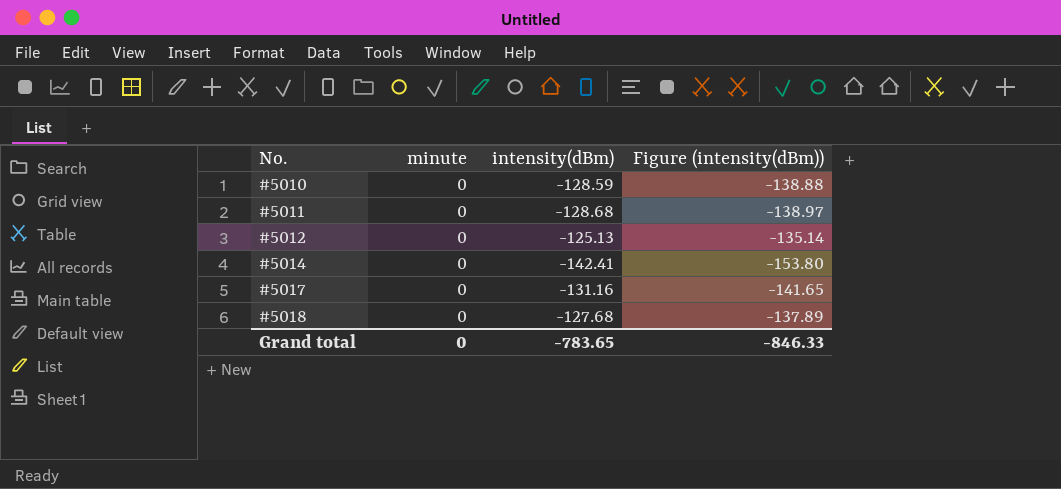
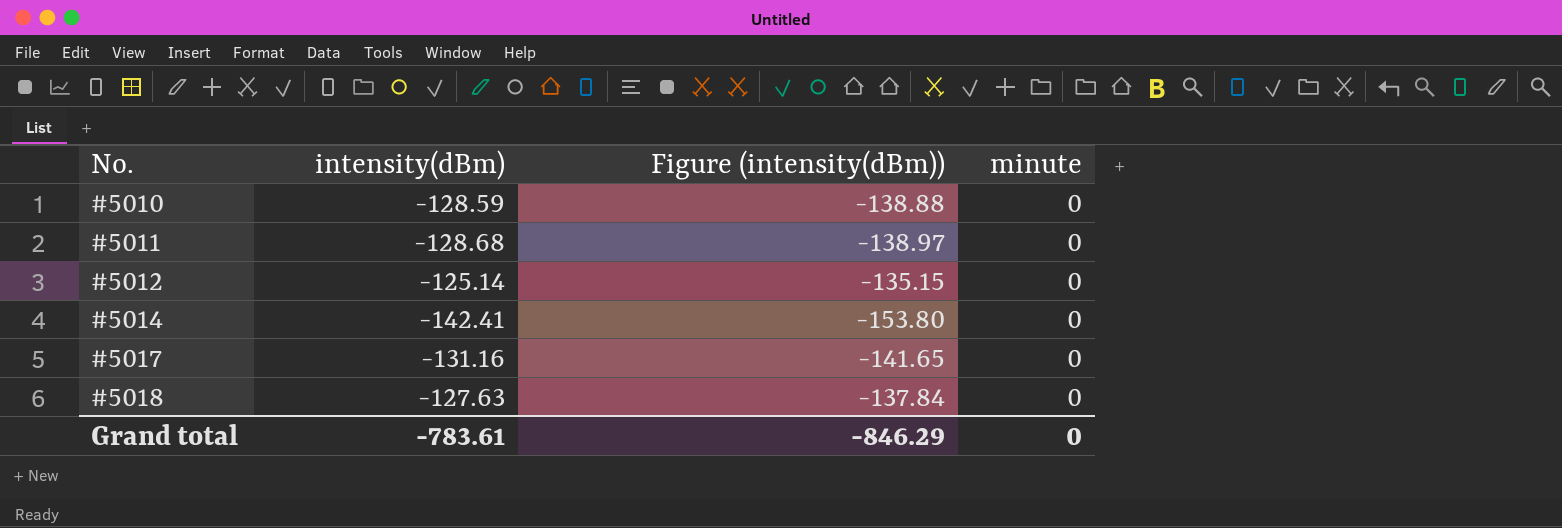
column minute | position: 2 -> 4
#5012 | intensity(dBm): -125.13 -> -125.14
#5012 | Figure (intensity(dBm)): -135.14 -> -135.15
#5018 | intensity(dBm): -127.68 -> -127.63
#5018 | Figure (intensity(dBm)): -137.89 -> -137.84
Grand total | intensity(dBm): -783.65 -> -783.61
Grand total | Figure (intensity(dBm)): -846.33 -> -846.29

